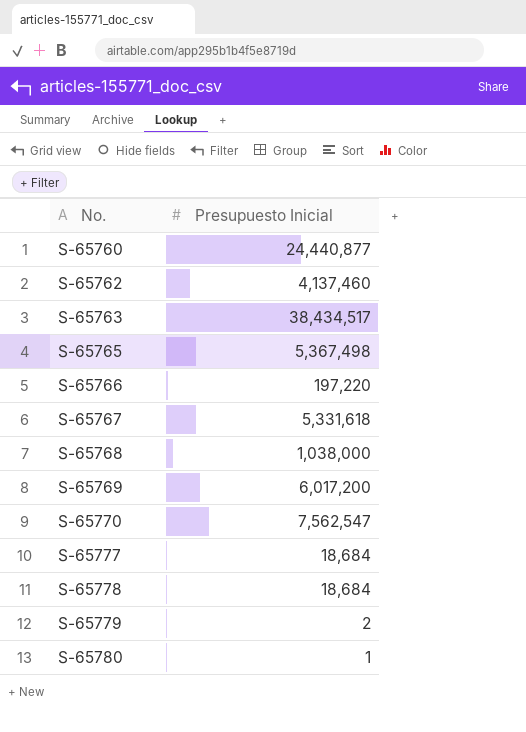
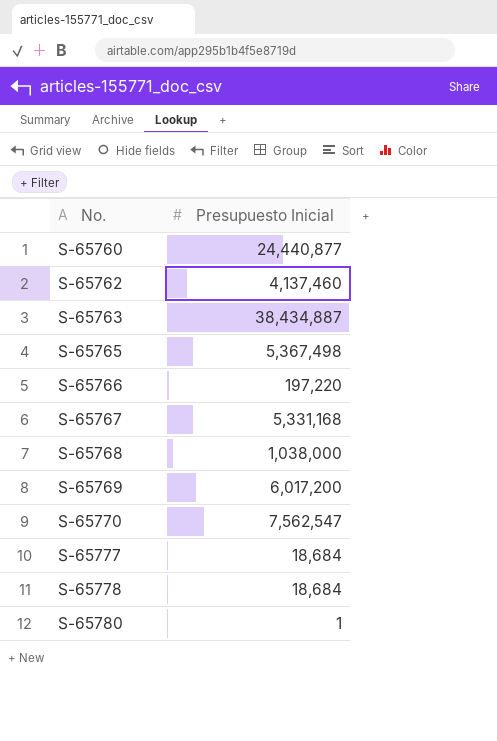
row S-65779: 2 -> none
S-65763 | Presupuesto Inicial: 38,434,517 -> 38,434,887
S-65767 | Presupuesto Inicial: 5,331,618 -> 5,331,168

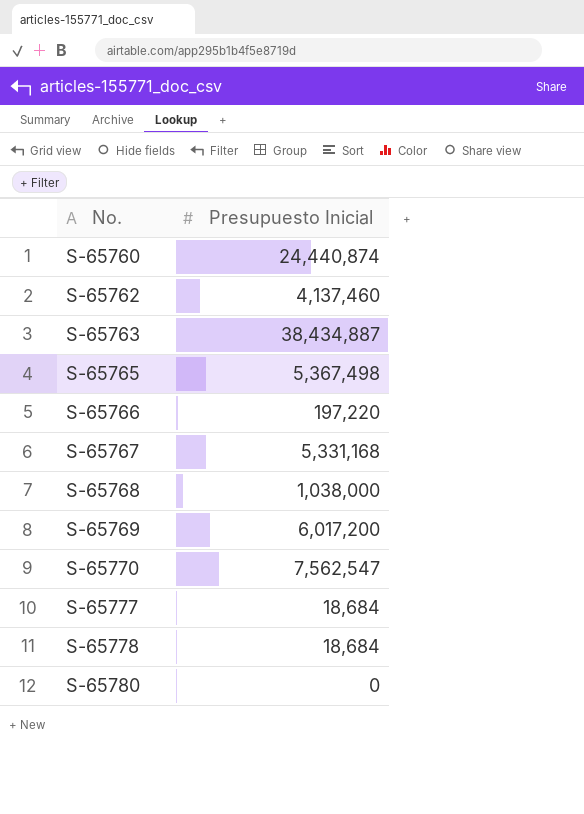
S-65760 | Presupuesto Inicial: 24,440,877 -> 24,440,874
S-65780 | Presupuesto Inicial: 1 -> 0

